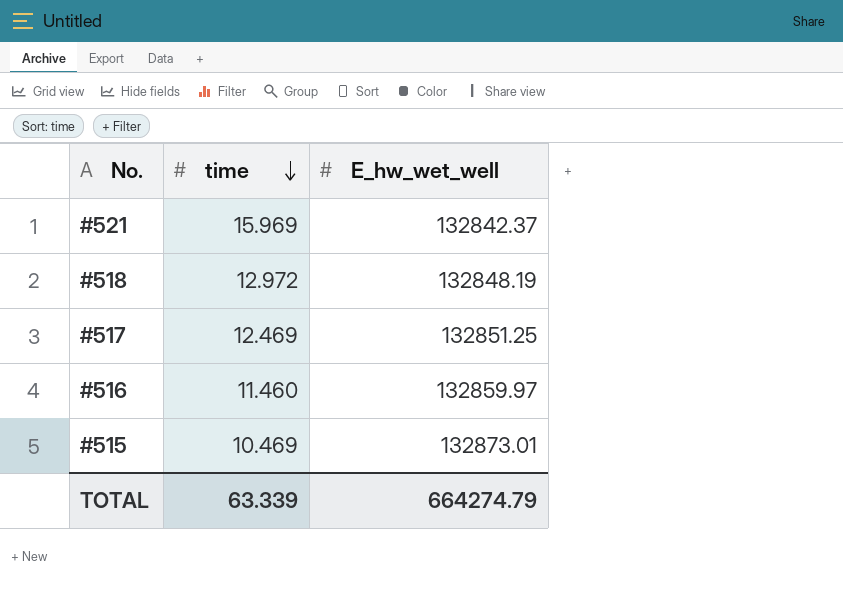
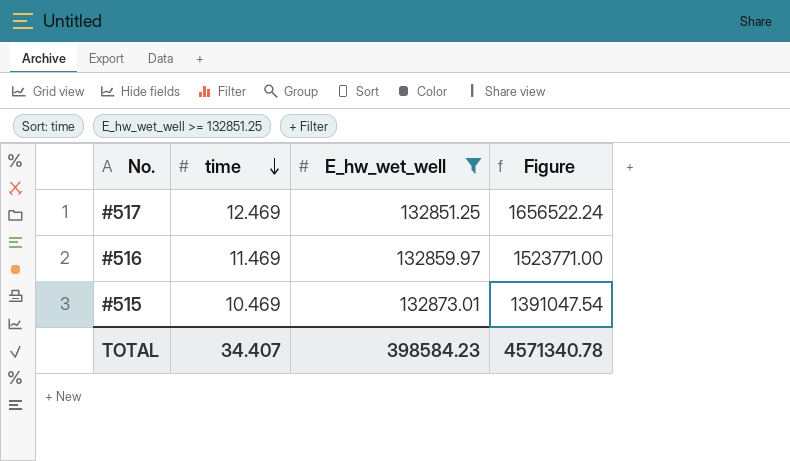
filter: none -> E_hw_wet_well >= 132851.25
column Figure | formula: none -> [time] * [E_hw_wet_well]
#516 | time: 11.460 -> 11.469
TOTAL | time: 63.339 -> 34.407
TOTAL | E_hw_wet_well: 664274.79 -> 398584.23

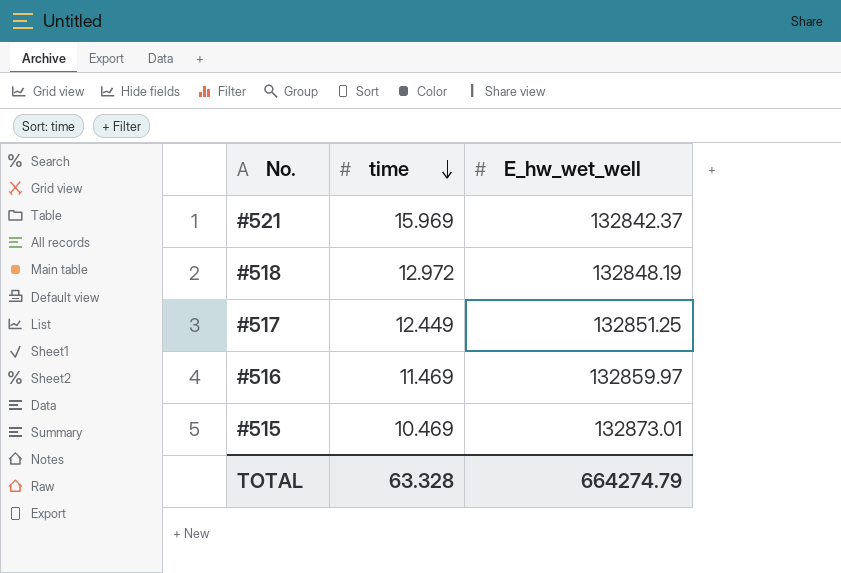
filter: E_hw_wet_well >= 132851.25 -> none
column Figure | formula: [time] * [E_hw_wet_well] -> none
#517 | time: 12.469 -> 12.449
TOTAL | time: 34.407 -> 63.328
TOTAL | E_hw_wet_well: 398584.23 -> 664274.79

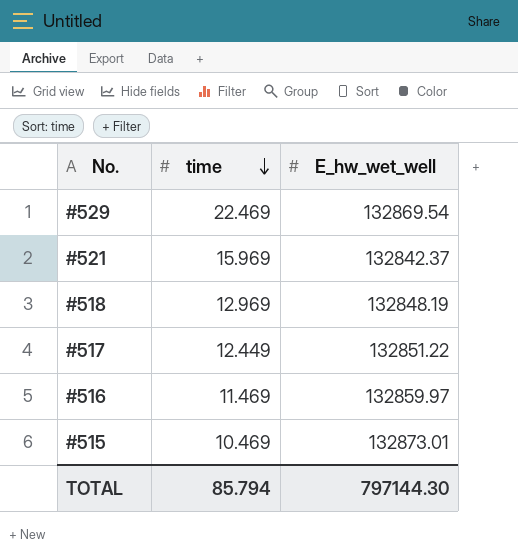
row #529: none -> 22.469 | 132869.54
#518 | time: 12.972 -> 12.969
#517 | E_hw_wet_well: 132851.25 -> 132851.22
TOTAL | time: 63.328 -> 85.794
TOTAL | E_hw_wet_well: 664274.79 -> 797144.30

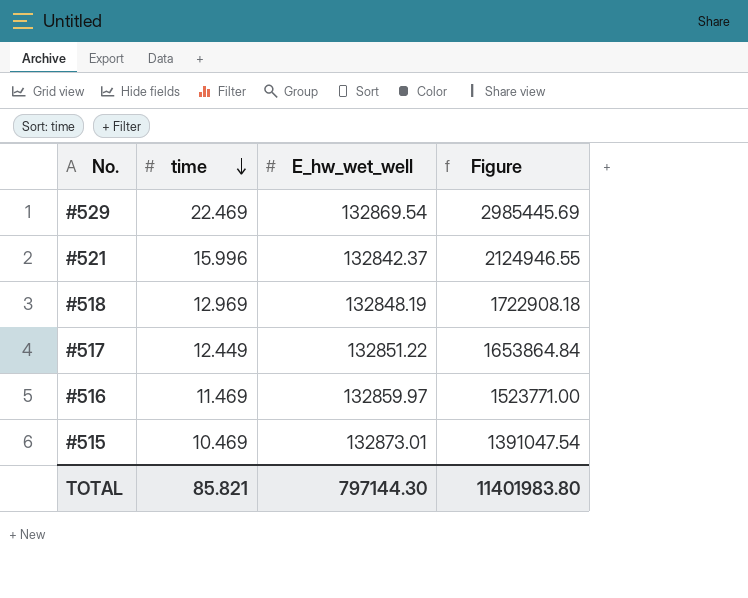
column Figure | formula: none -> [time] * [E_hw_wet_well]
#521 | time: 15.969 -> 15.996
TOTAL | time: 85.794 -> 85.821

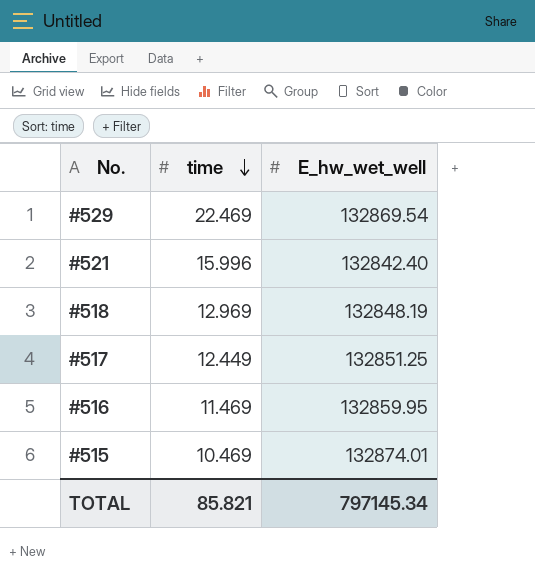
column Figure | formula: [time] * [E_hw_wet_well] -> none
#521 | E_hw_wet_well: 132842.37 -> 132842.40
#517 | E_hw_wet_well: 132851.22 -> 132851.25
#516 | E_hw_wet_well: 132859.97 -> 132859.95
#515 | E_hw_wet_well: 132873.01 -> 132874.01
TOTAL | E_hw_wet_well: 797144.30 -> 797145.34

